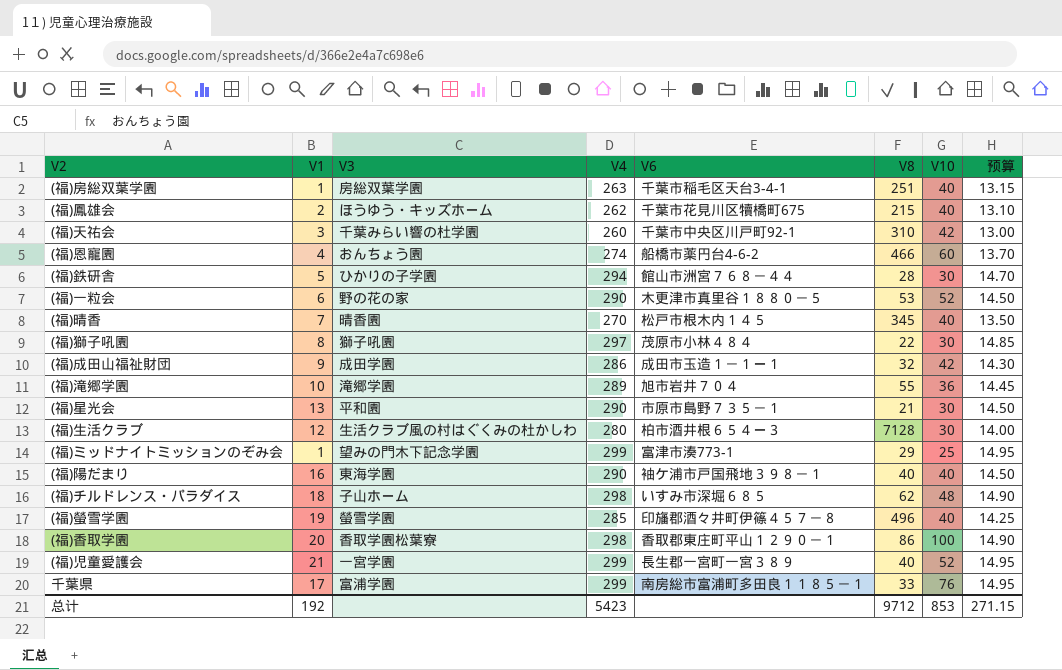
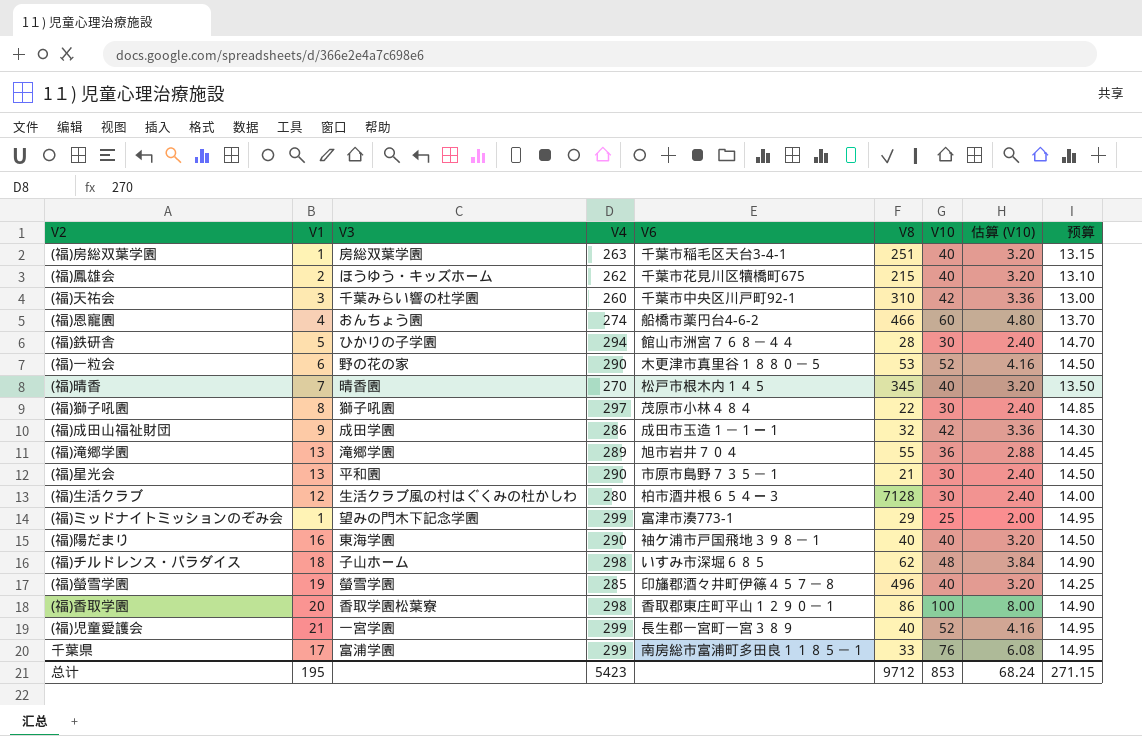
column 估算 (V10) | formula: none -> [V10] * 0.08
(福)滝郷学園 | V1: 10 -> 13
总计 | V1: 192 -> 195

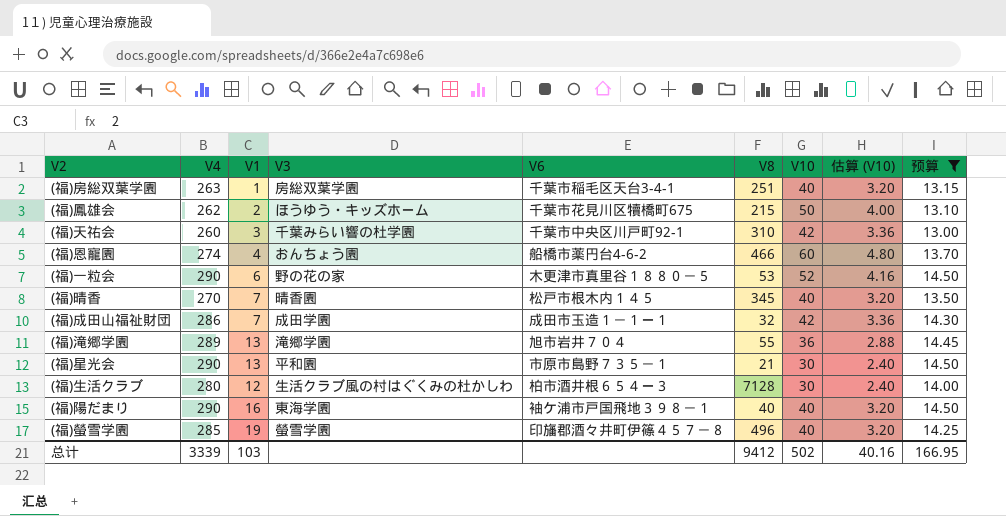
filter: none -> 预算 <= 14.50
column V4 | position: 4 -> 2
(福)鳳雄会 | V10: 40 -> 50
(福)鳳雄会 | 估算 (V10): 3.20 -> 4.00
(福)成田山福祉財団 | V1: 9 -> 7
总计 | V4: 5423 -> 3339
总计 | V1: 195 -> 103
总计 | V8: 9712 -> 9412
总计 | V10: 853 -> 502
总计 | 估算 (V10): 68.24 -> 40.16
总计 | 预算: 271.15 -> 166.95

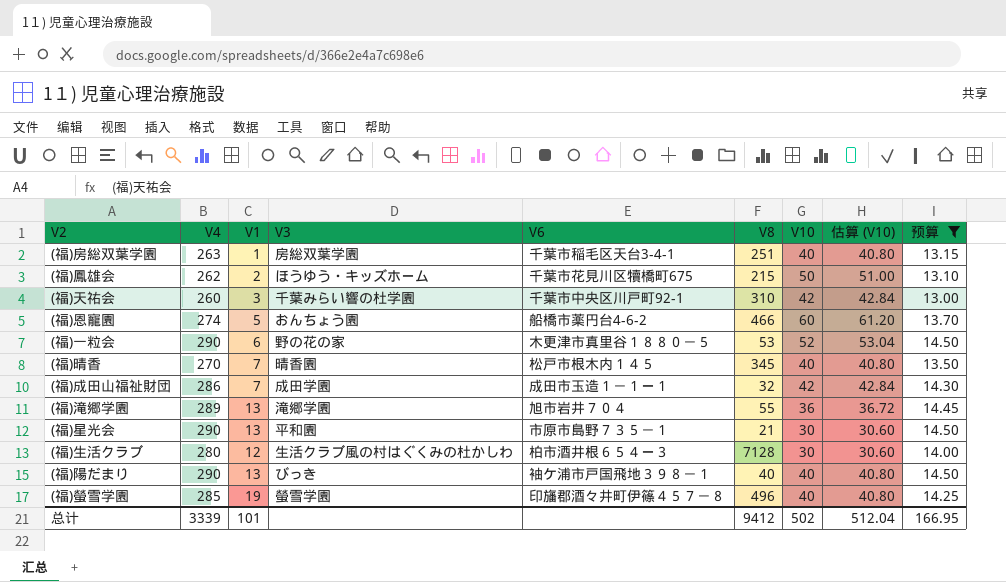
column 估算 (V10) | formula: [V10] * 0.08 -> [V10] * 1.02
(福)恩寵園 | V1: 4 -> 5
(福)陽だまり | V1: 16 -> 13
(福)陽だまり | V3: 東海学園 -> びっき
总计 | V1: 103 -> 101
总计 | 估算 (V10): 40.16 -> 512.04

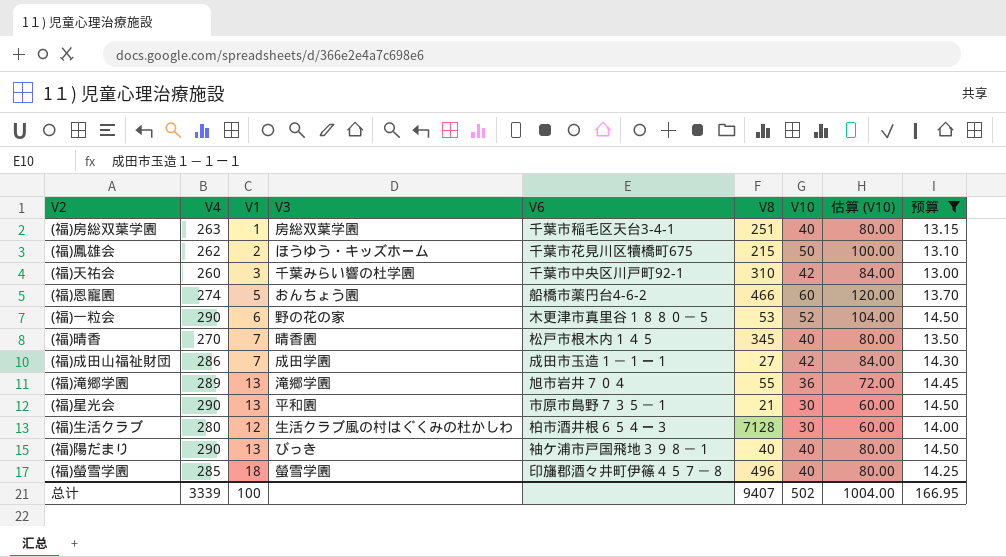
column 估算 (V10) | formula: [V10] * 1.02 -> [V10] * 2
(福)成田山福祉財団 | V8: 32 -> 27
(福)螢雪学園 | V1: 19 -> 18
总计 | V1: 101 -> 100
总计 | V8: 9412 -> 9407
总计 | 估算 (V10): 512.04 -> 1004.00

